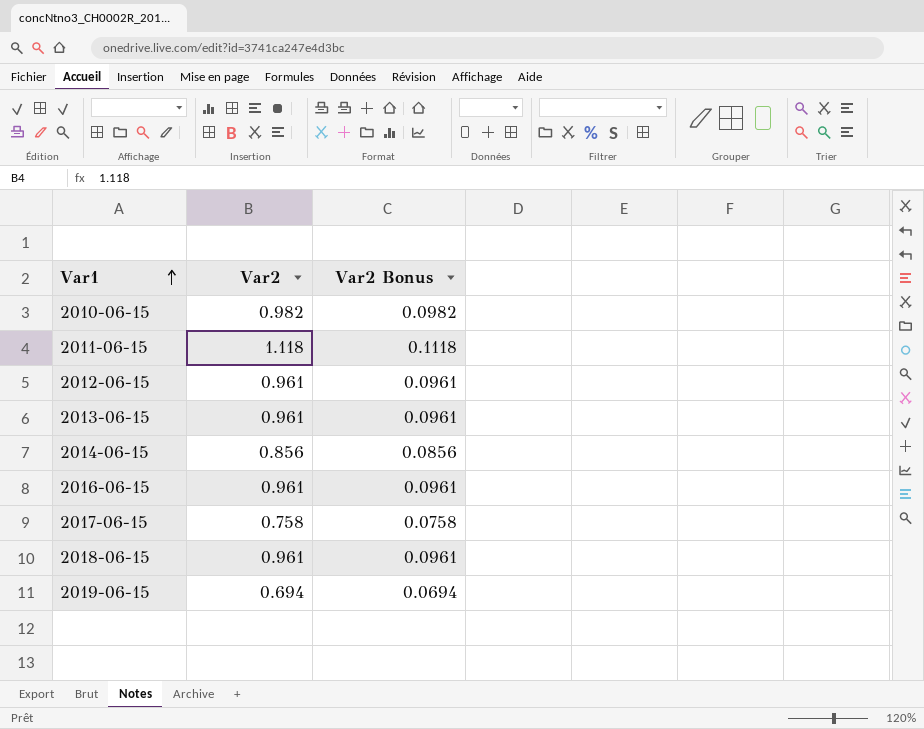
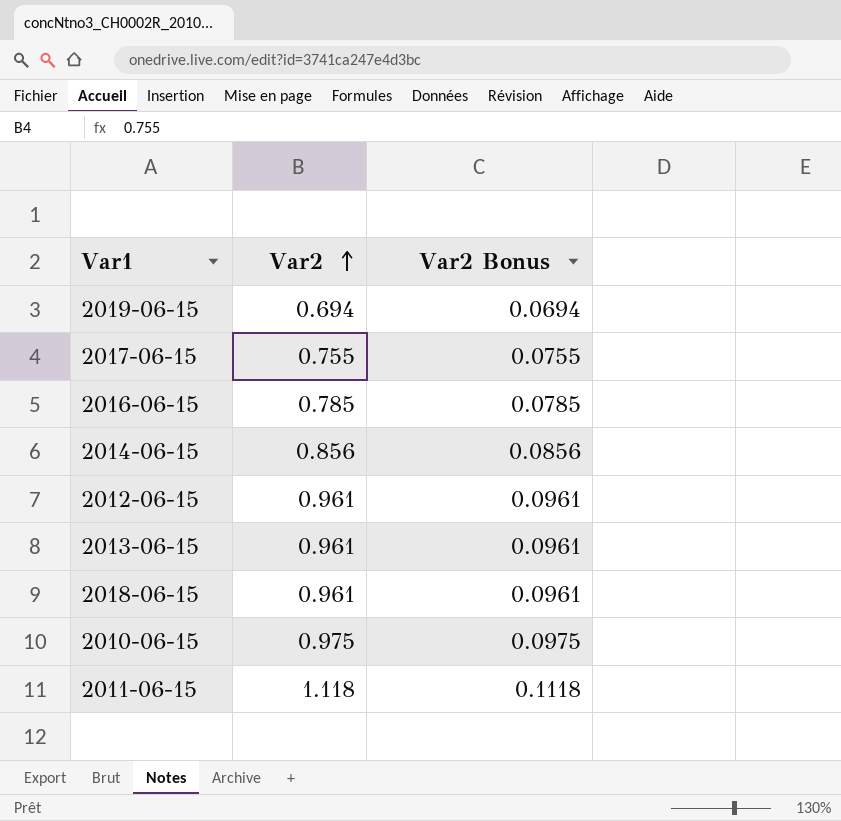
row order: Var1 ascending -> Var2 ascending
2017-06-15 | Var2: 0.758 -> 0.755
2017-06-15 | Var2 Bonus: 0.0758 -> 0.0755
2016-06-15 | Var2: 0.961 -> 0.785
2016-06-15 | Var2 Bonus: 0.0961 -> 0.0785
2010-06-15 | Var2: 0.982 -> 0.975
2010-06-15 | Var2 Bonus: 0.0982 -> 0.0975

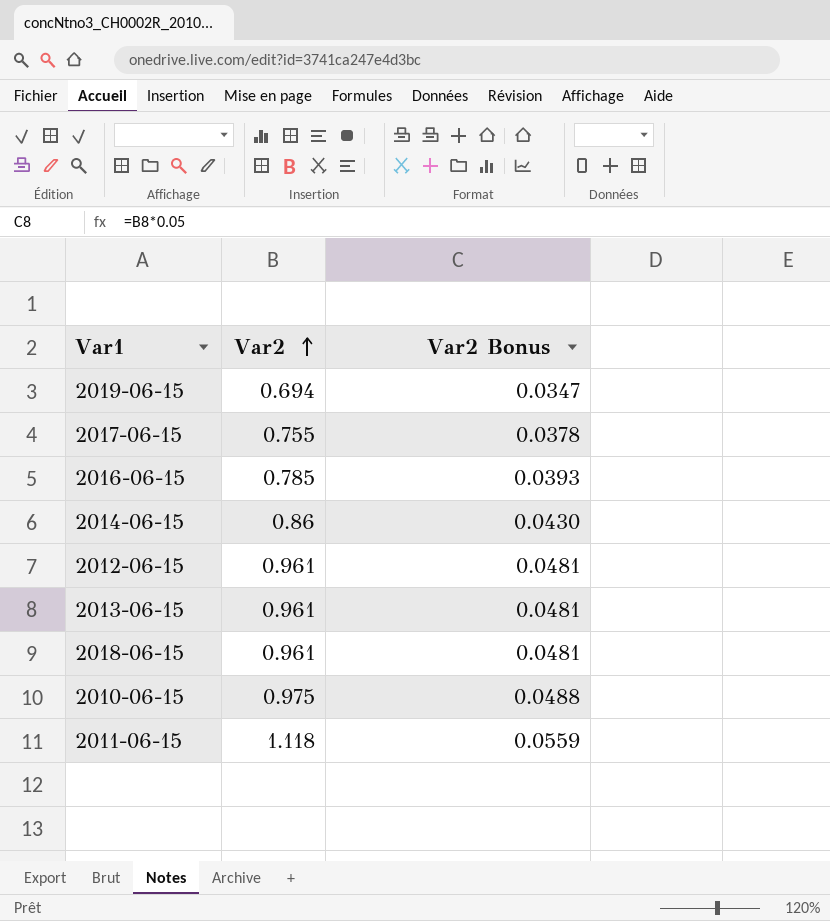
column Var2 Bonus | formula: [Var2] * 0.1 -> [Var2] * 0.05
2014-06-15 | Var2: 0.856 -> 0.86

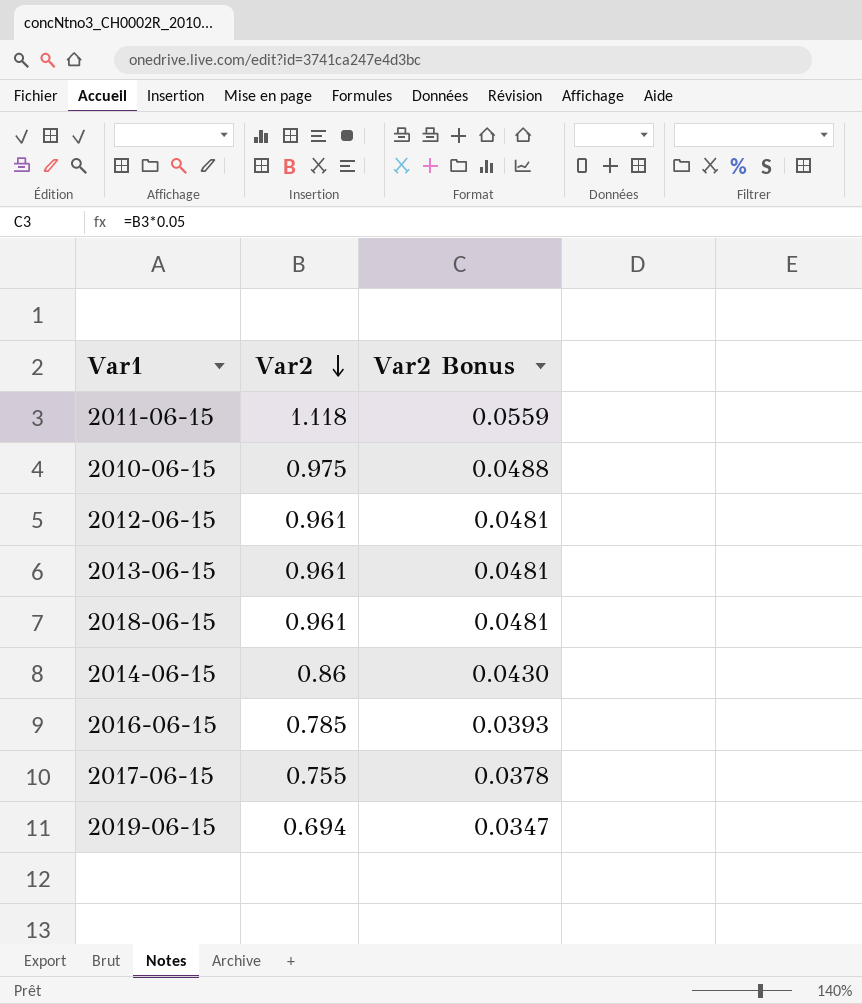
row order: Var2 ascending -> Var2 descending

